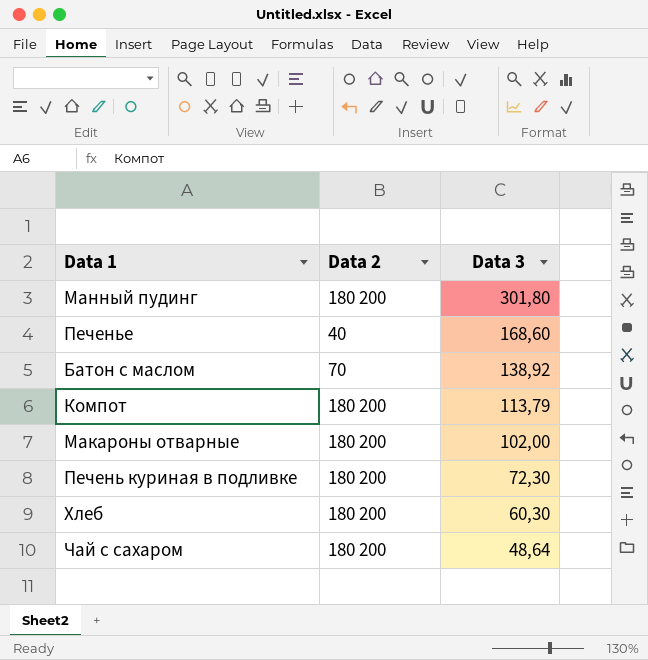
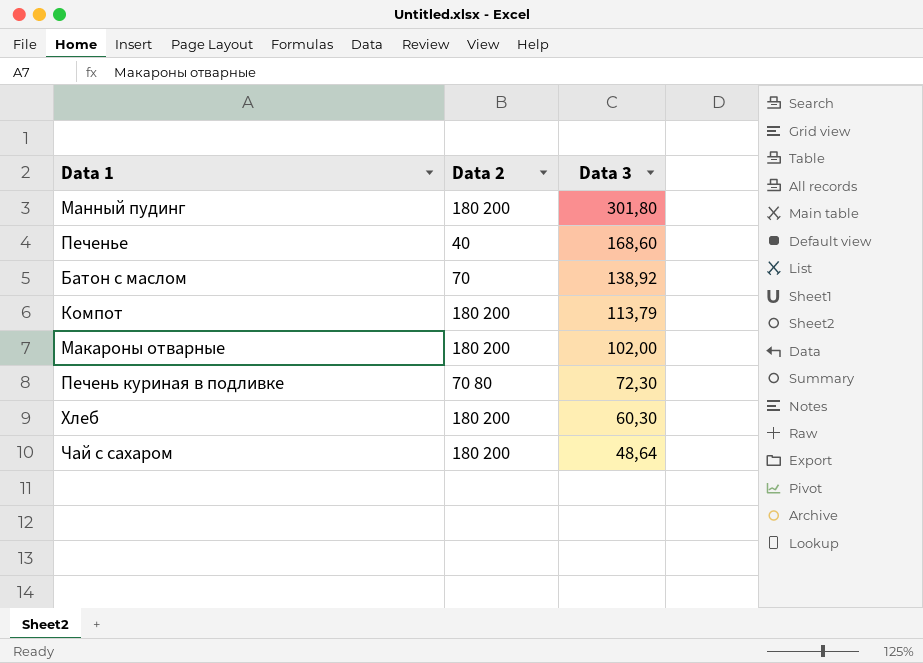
Печень куриная в подливке | Data 2: 180 200 -> 70 80

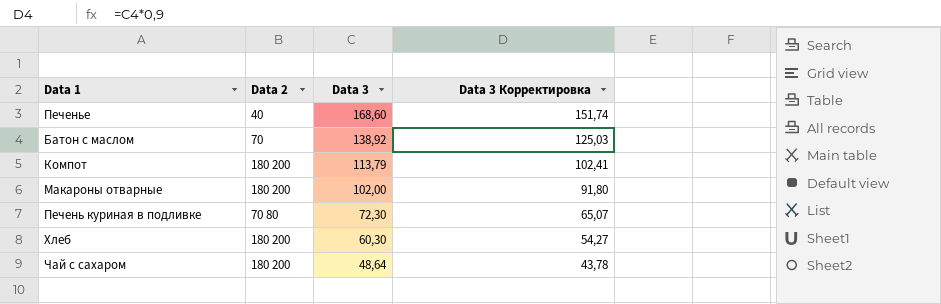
column Data 3 Корректировка | formula: none -> [Data 3] * 0,9
row Манный пудинг: 180 200 | 301,80 -> none

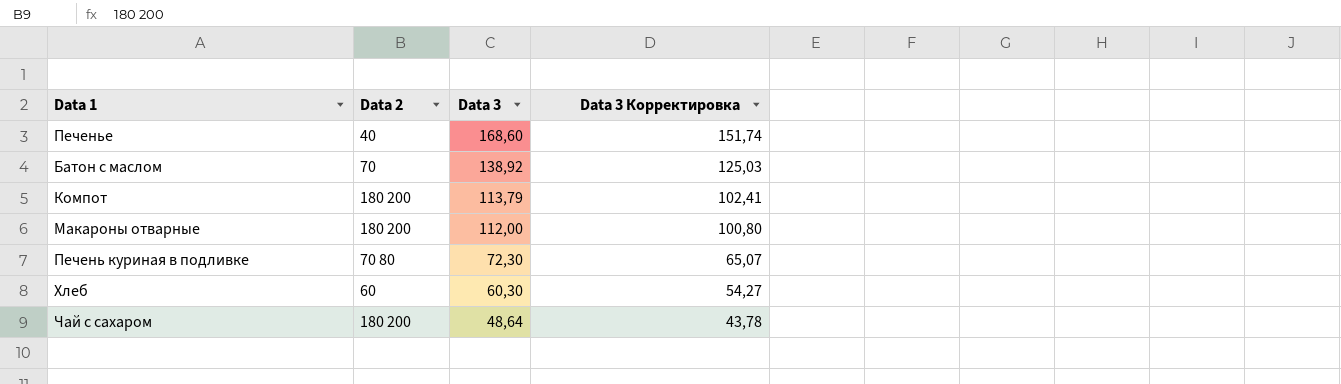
Макароны отварные | Data 3: 102,00 -> 112,00
Макароны отварные | Data 3 Корректировка: 91,80 -> 100,80
Хлеб | Data 2: 180 200 -> 60

